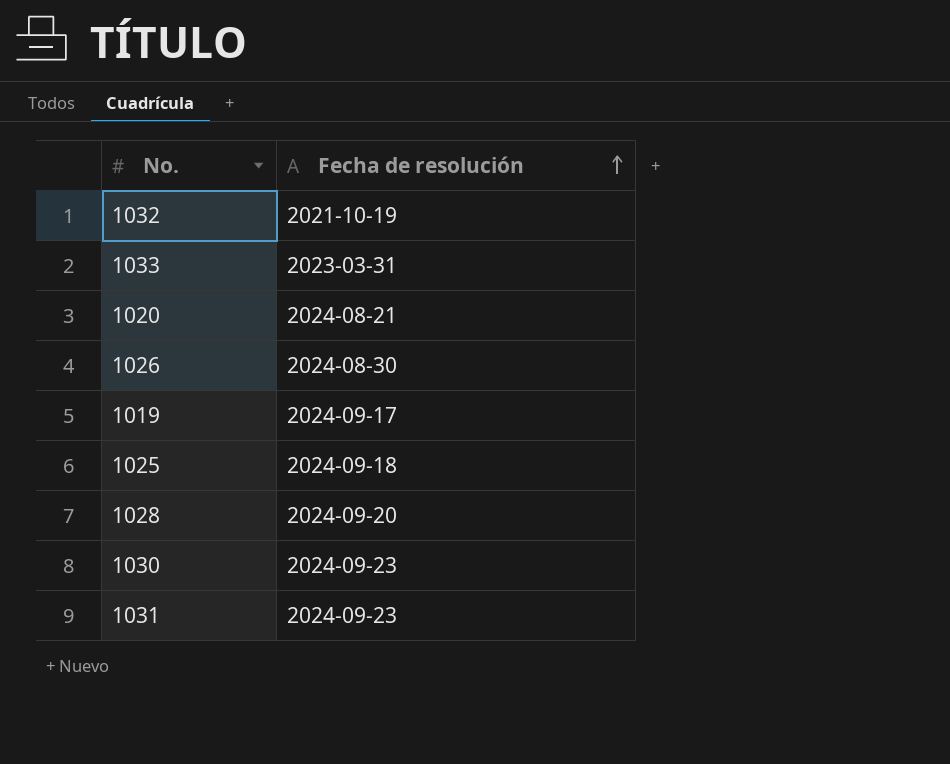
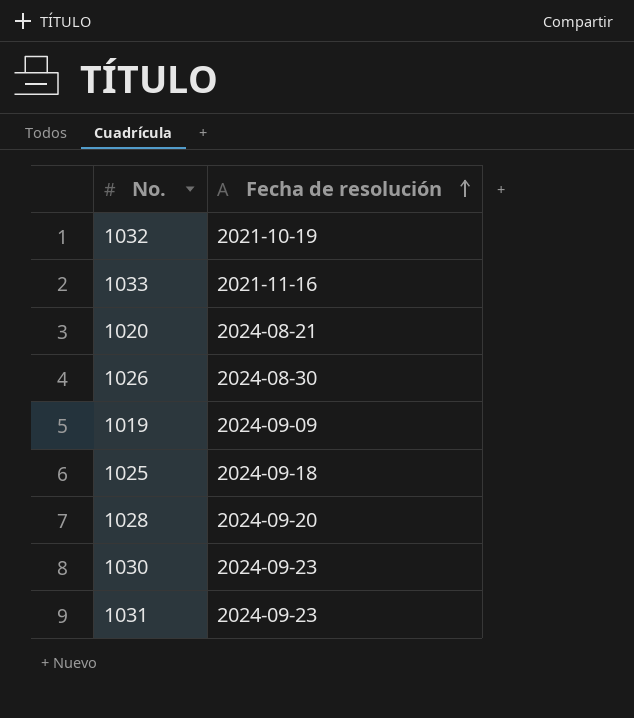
1033 | Fecha de resolución: 2023-03-31 -> 2021-11-16
1019 | Fecha de resolución: 2024-09-17 -> 2024-09-09

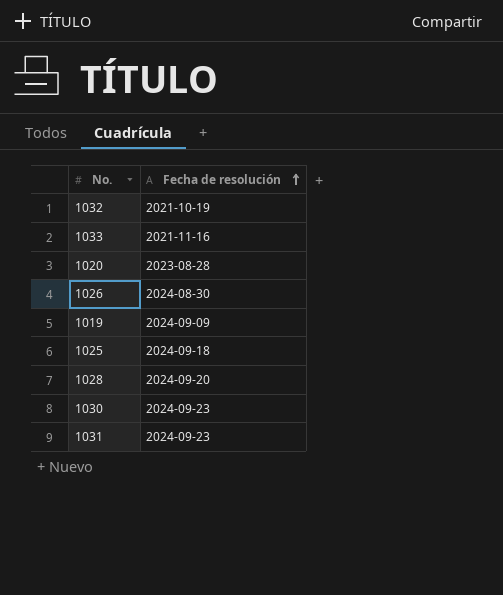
1020 | Fecha de resolución: 2024-08-21 -> 2023-08-28

